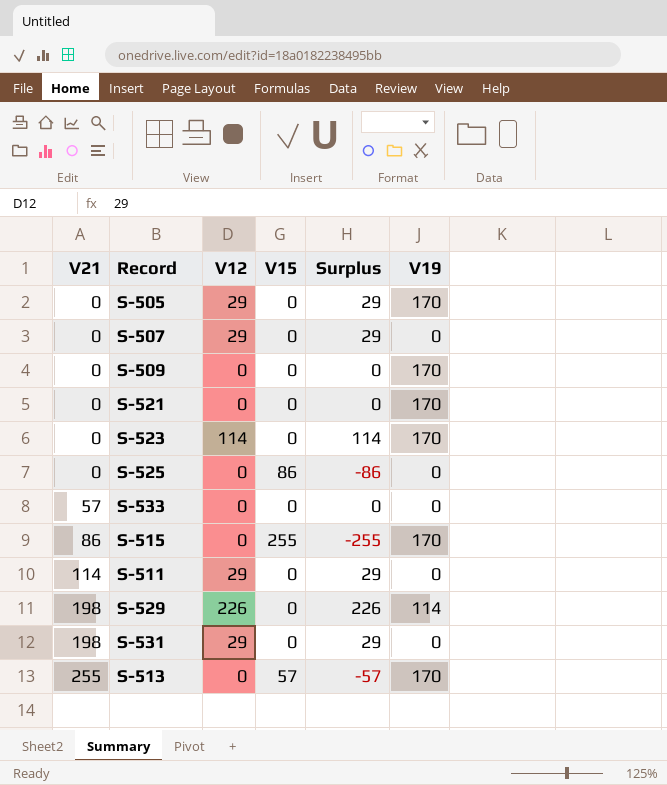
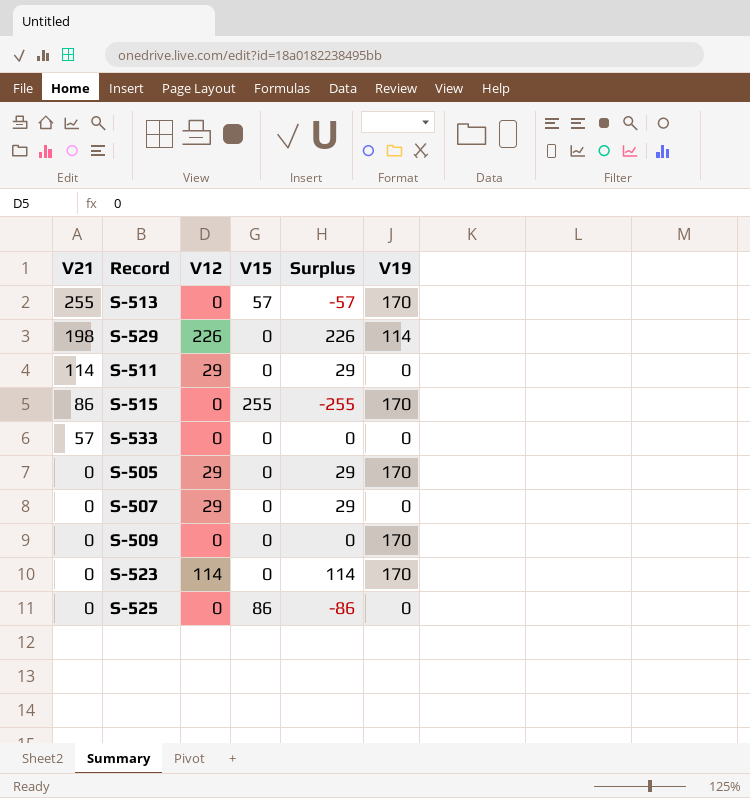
row order: V21 ascending -> V21 descending
row S-521: 0 | 0 | 0 | 0 | 170 -> none
row S-531: 198 | 29 | 0 | 29 | 0 -> none

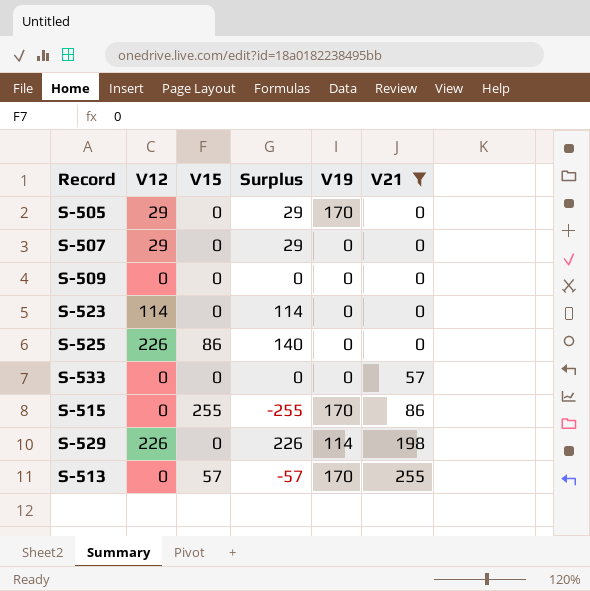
filter: none -> V21 != 114
row order: V21 descending -> V21 ascending
column V21 | position: 1 -> 6
S-509 | V19: 170 -> 0
S-523 | V19: 170 -> 0
S-525 | V12: 0 -> 226
S-525 | Surplus: -86 -> 140

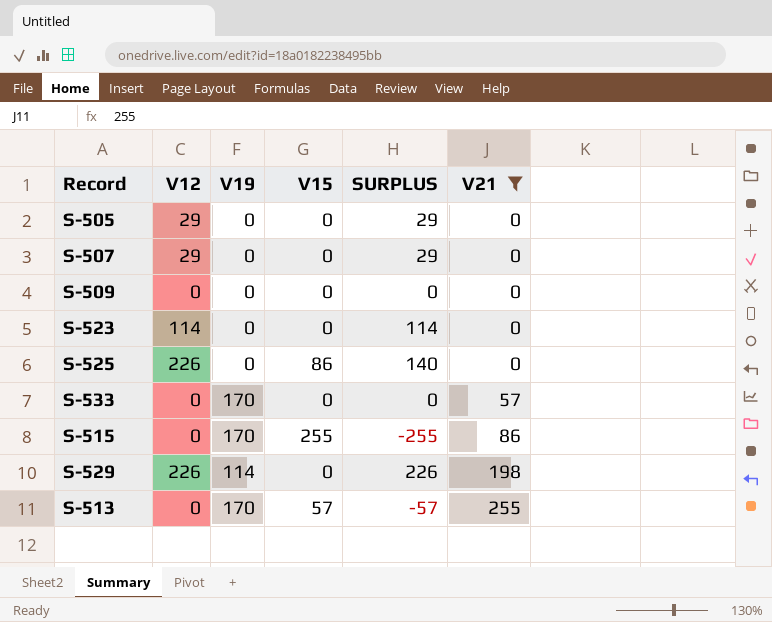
column V19 | position: 5 -> 3
column name: Surplus -> SURPLUS
S-505 | V19: 170 -> 0
S-533 | V19: 0 -> 170

